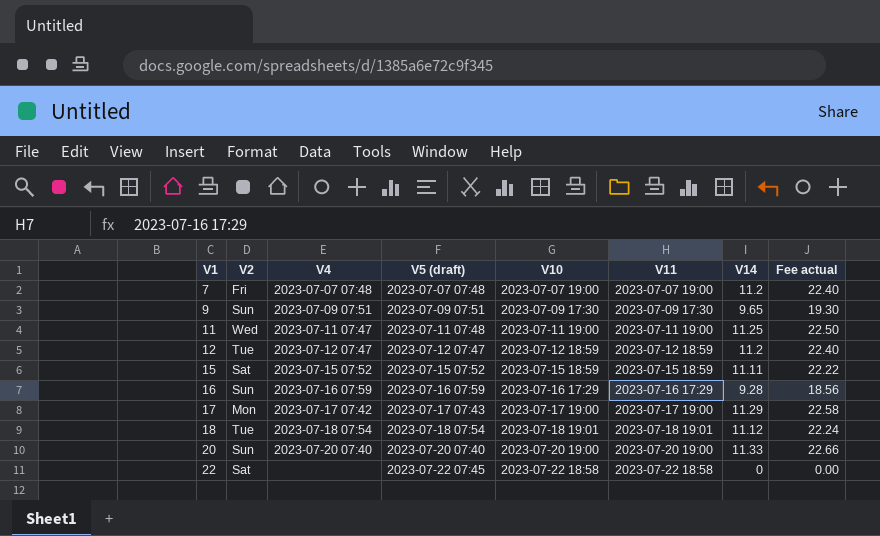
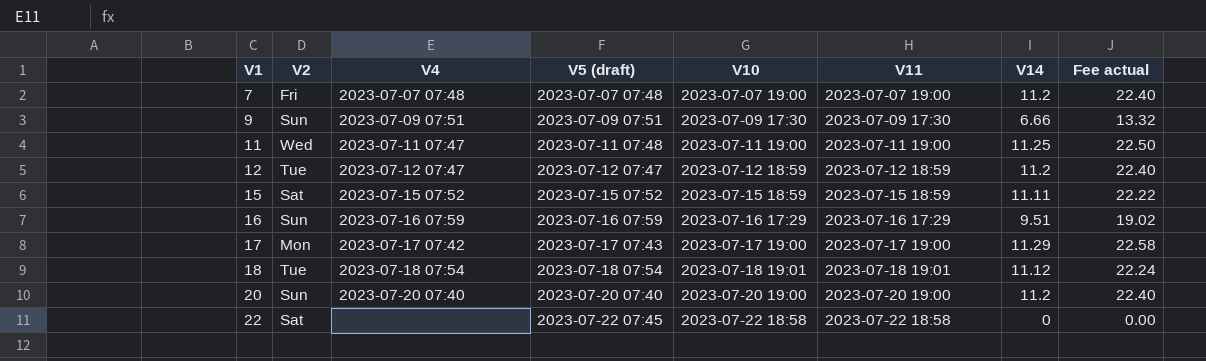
9 | V14: 9.65 -> 6.66
9 | Fee actual: 19.30 -> 13.32
16 | V14: 9.28 -> 9.51
16 | Fee actual: 18.56 -> 19.02
20 | V14: 11.33 -> 11.2
20 | Fee actual: 22.66 -> 22.40

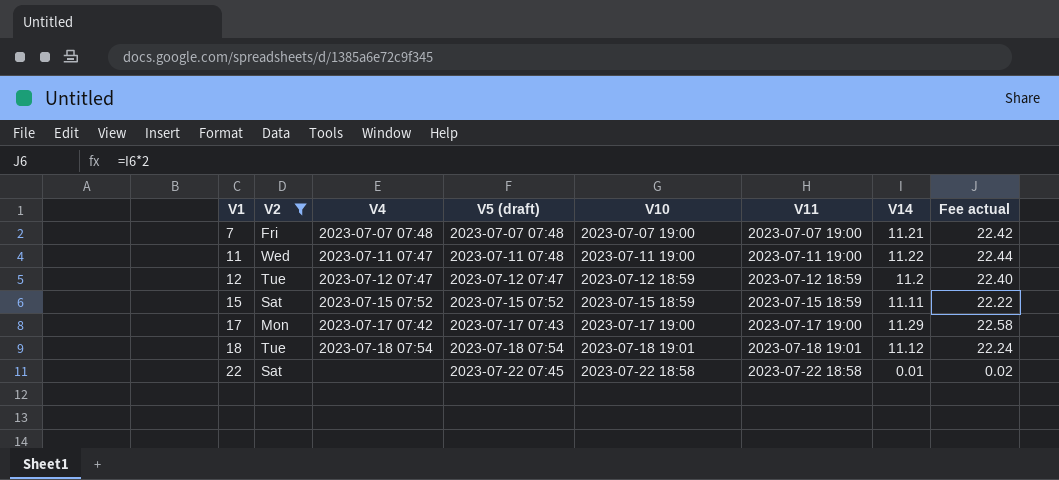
filter: none -> V2 != Sun
7 | V14: 11.2 -> 11.21
7 | Fee actual: 22.40 -> 22.42
11 | V14: 11.25 -> 11.22
11 | Fee actual: 22.50 -> 22.44
22 | V14: 0 -> 0.01
22 | Fee actual: 0.00 -> 0.02

